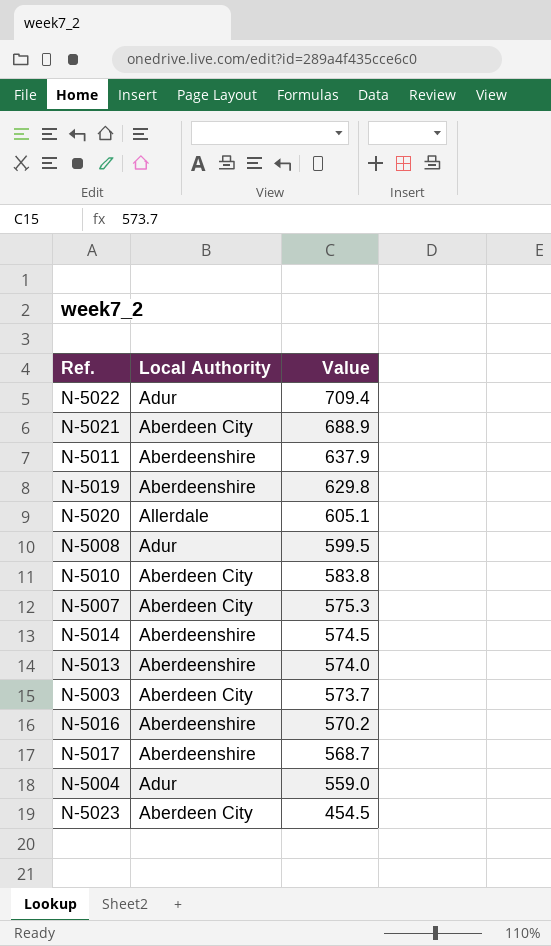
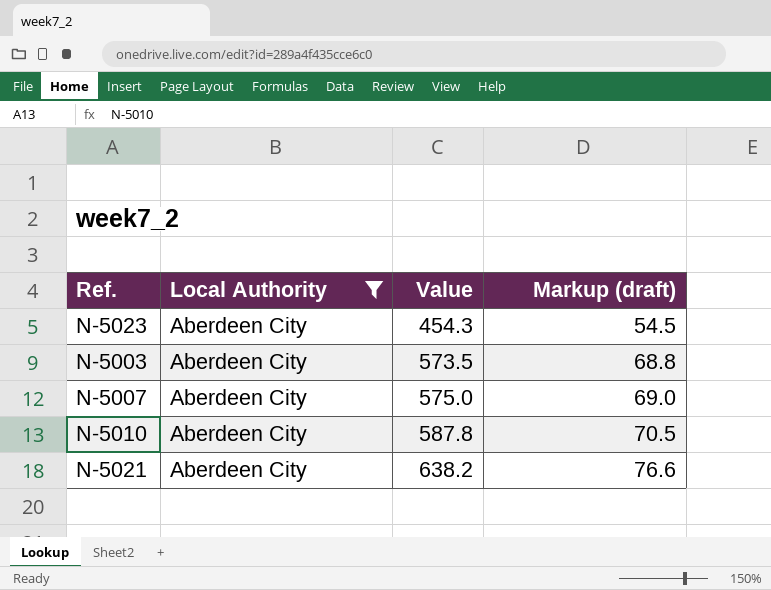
filter: none -> Local Authority = Aberdeen City
row order: Value descending -> Value ascending
column Markup (draft) | formula: none -> [Value] * 0.12
N-5023 | Value: 454.5 -> 454.3
N-5003 | Value: 573.7 -> 573.5
N-5007 | Value: 575.3 -> 575.0
N-5010 | Value: 583.8 -> 587.8
N-5021 | Value: 688.9 -> 638.2

